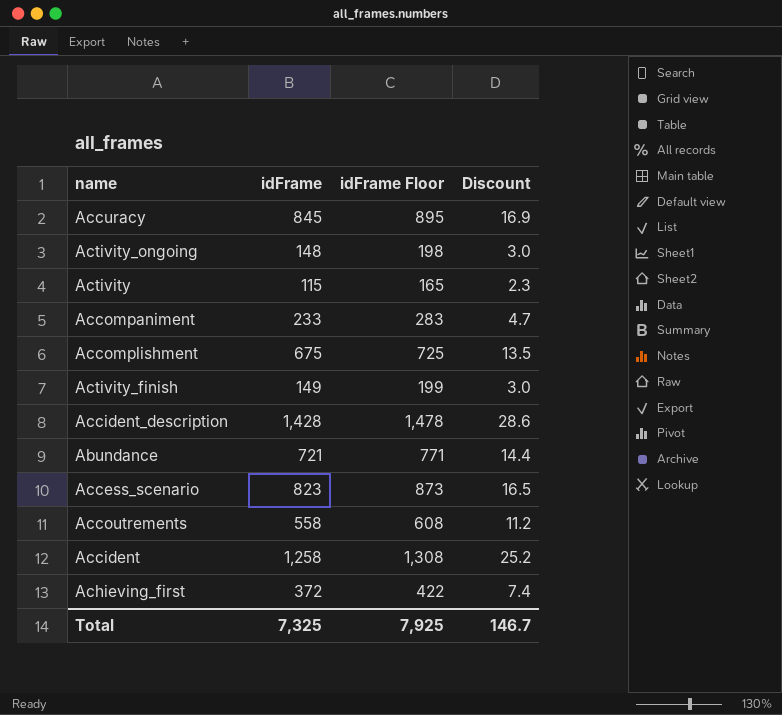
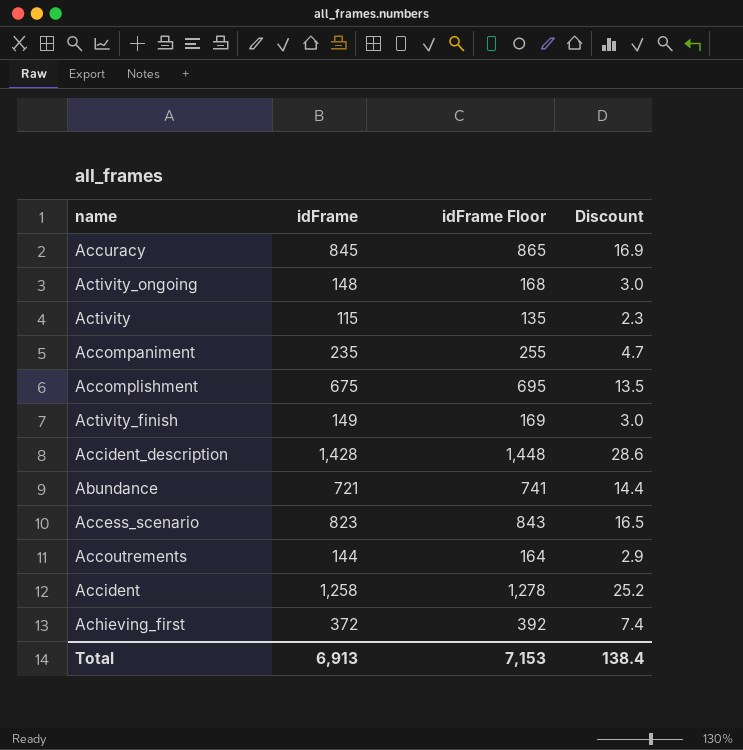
column idFrame Floor | formula: [idFrame] + 50 -> [idFrame] + 20
Accompaniment | idFrame: 233 -> 235
Accoutrements | idFrame: 558 -> 144
Accoutrements | Discount: 11.2 -> 2.9
Total | idFrame: 7,325 -> 6,913
Total | idFrame Floor: 7,925 -> 7,153
Total | Discount: 146.7 -> 138.4

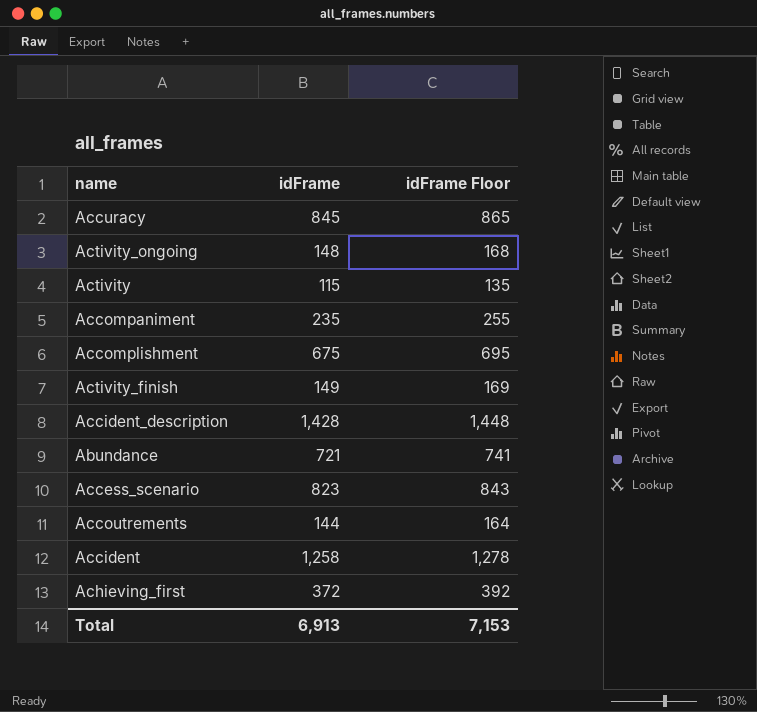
column Discount | formula: [idFrame] * 0.02 -> none

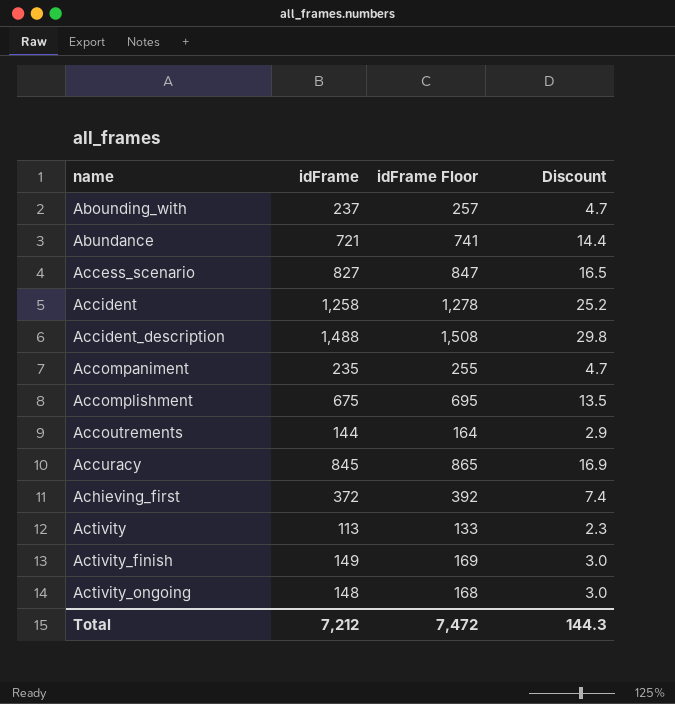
row order: none -> name ascending
column Discount | formula: none -> [idFrame] * 0.02
row Abounding_with: none -> 237 | 257 | 4.7
Access_scenario | idFrame: 823 -> 827
Access_scenario | idFrame Floor: 843 -> 847
Accident_description | idFrame: 1,428 -> 1,488
Accident_description | idFrame Floor: 1,448 -> 1,508
Activity | idFrame: 115 -> 113
Activity | idFrame Floor: 135 -> 133
Total | idFrame: 6,913 -> 7,212
Total | idFrame Floor: 7,153 -> 7,472

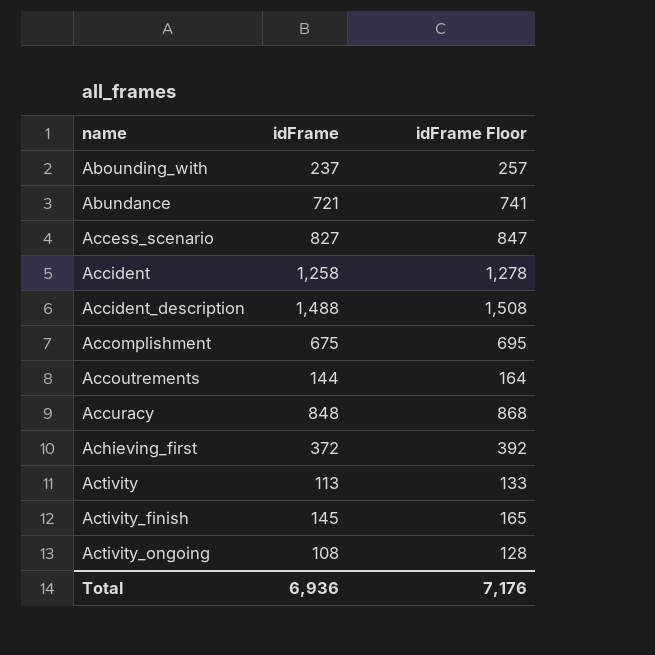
column Discount | formula: [idFrame] * 0.02 -> none
row Accompaniment: 235 | 255 | 4.7 -> none
Accuracy | idFrame: 845 -> 848
Accuracy | idFrame Floor: 865 -> 868
Activity_finish | idFrame: 149 -> 145
Activity_finish | idFrame Floor: 169 -> 165
Activity_ongoing | idFrame: 148 -> 108
Activity_ongoing | idFrame Floor: 168 -> 128
Total | idFrame: 7,212 -> 6,936
Total | idFrame Floor: 7,472 -> 7,176

